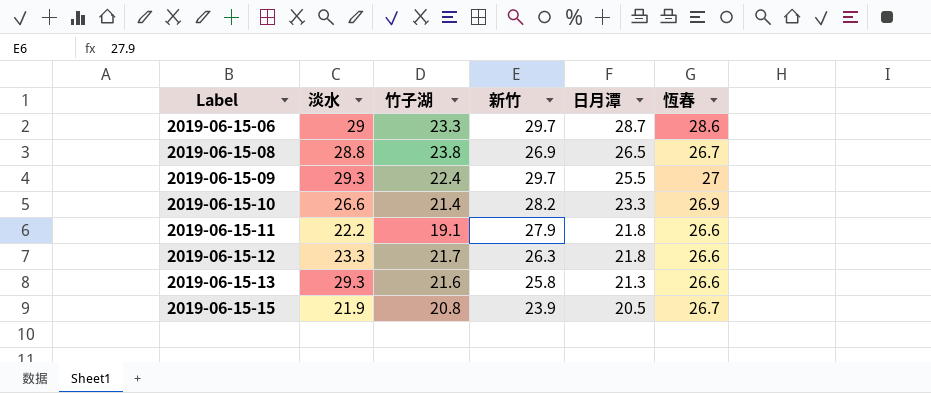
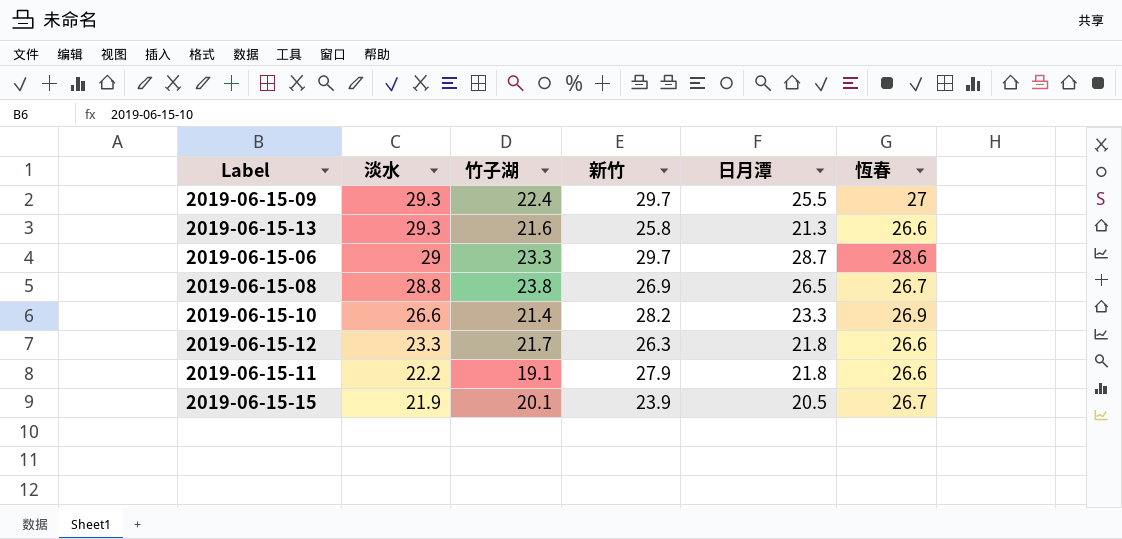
row order: Label ascending -> 淡水 descending
2019-06-15-15 | 竹子湖: 20.8 -> 20.1

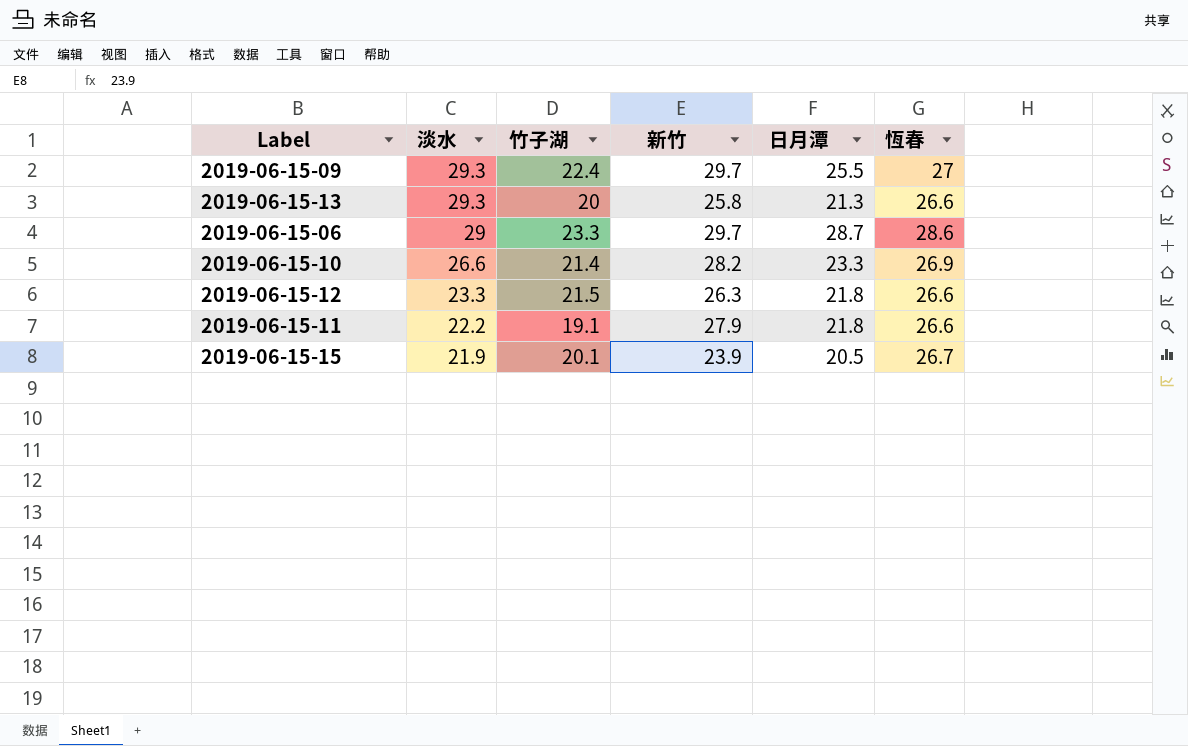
row 2019-06-15-08: 28.8 | 23.8 | 26.9 | 26.5 | 26.7 -> none
2019-06-15-13 | 竹子湖: 21.6 -> 20
2019-06-15-12 | 竹子湖: 21.7 -> 21.5

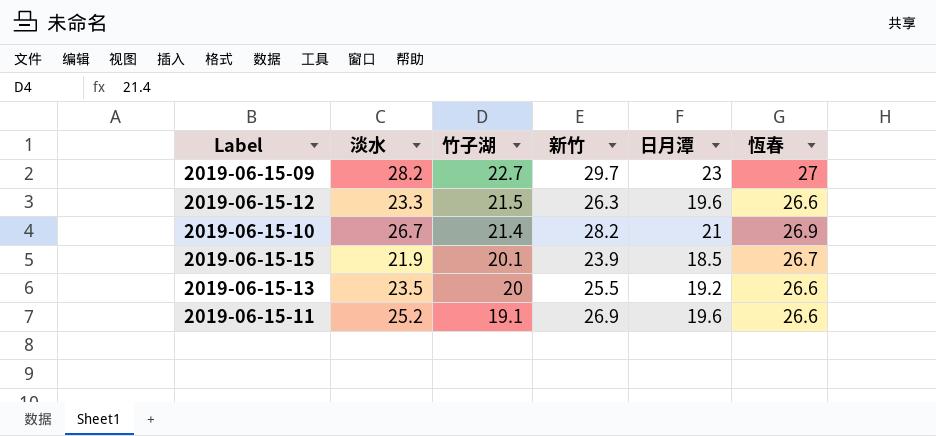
row order: 淡水 descending -> 竹子湖 descending
row 2019-06-15-06: 29 | 23.3 | 29.7 | 28.7 | 28.6 -> none
2019-06-15-09 | 淡水: 29.3 -> 28.2
2019-06-15-09 | 竹子湖: 22.4 -> 22.7
2019-06-15-09 | 日月潭: 25.5 -> 23
2019-06-15-12 | 日月潭: 21.8 -> 19.6
2019-06-15-10 | 淡水: 26.6 -> 26.7
2019-06-15-10 | 日月潭: 23.3 -> 21
2019-06-15-15 | 日月潭: 20.5 -> 18.5
2019-06-15-13 | 淡水: 29.3 -> 23.5
2019-06-15-13 | 新竹: 25.8 -> 25.5
2019-06-15-13 | 日月潭: 21.3 -> 19.2
2019-06-15-11 | 淡水: 22.2 -> 25.2
2019-06-15-11 | 新竹: 27.9 -> 26.9
2019-06-15-11 | 日月潭: 21.8 -> 19.6

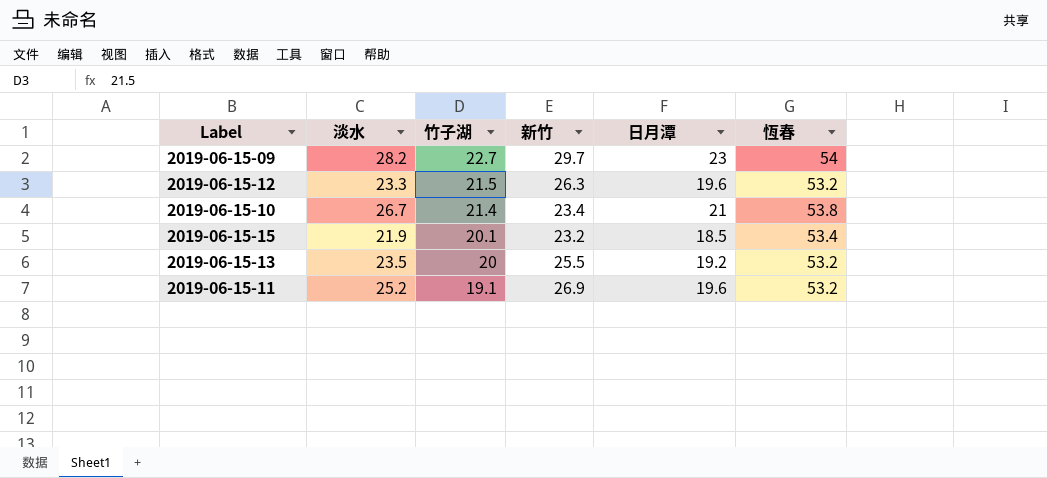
2019-06-15-09 | 恆春: 27 -> 54
2019-06-15-12 | 恆春: 26.6 -> 53.2
2019-06-15-10 | 新竹: 28.2 -> 23.4
2019-06-15-10 | 恆春: 26.9 -> 53.8
2019-06-15-15 | 新竹: 23.9 -> 23.2
2019-06-15-15 | 恆春: 26.7 -> 53.4
2019-06-15-13 | 恆春: 26.6 -> 53.2
2019-06-15-11 | 恆春: 26.6 -> 53.2

